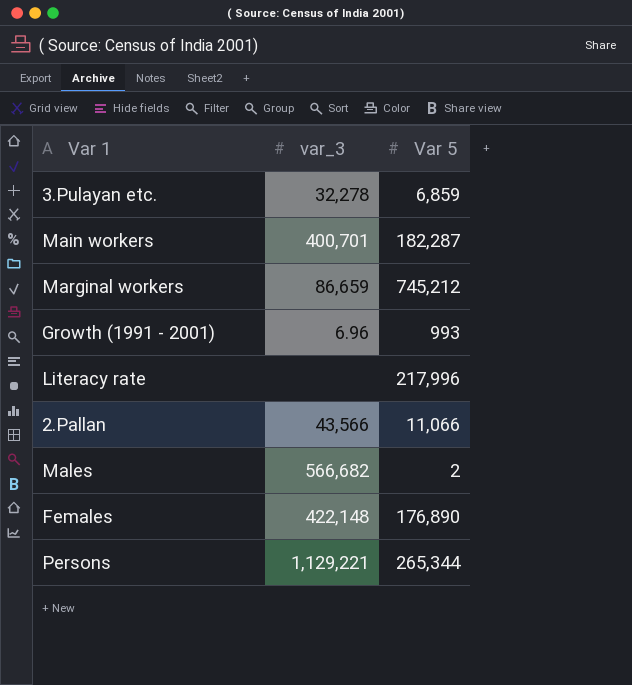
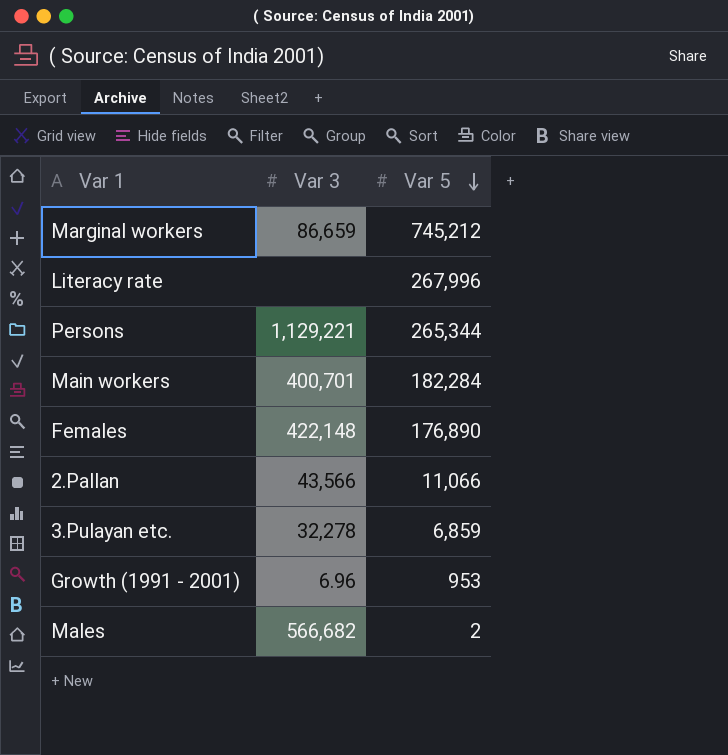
row order: none -> Var 5 descending
column name: var_3 -> Var 3
Literacy rate | Var 5: 217,996 -> 267,996
Main workers | Var 5: 182,287 -> 182,284
Growth (1991 - 2001) | Var 5: 993 -> 953

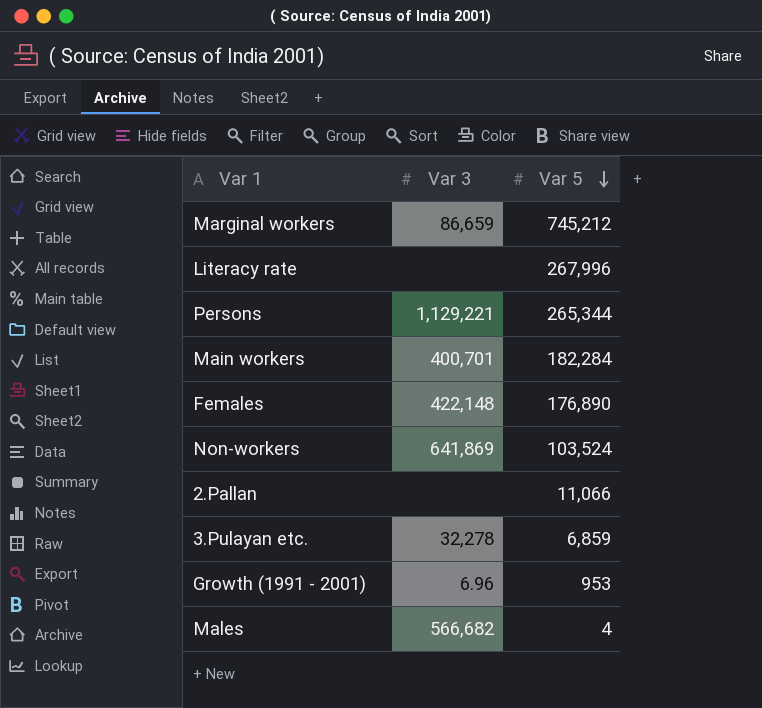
row Non-workers: none -> 641,869 | 103,524
2.Pallan | Var 3: 43,566 -> none
Males | Var 5: 2 -> 4

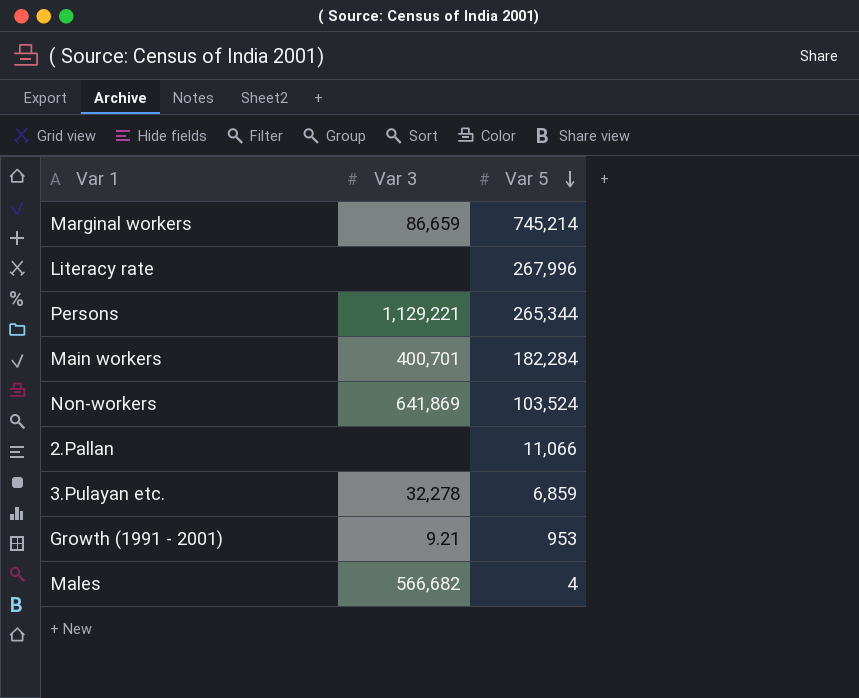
row Females: 422,148 | 176,890 -> none
Marginal workers | Var 5: 745,212 -> 745,214
Growth (1991 - 2001) | Var 3: 6.96 -> 9.21

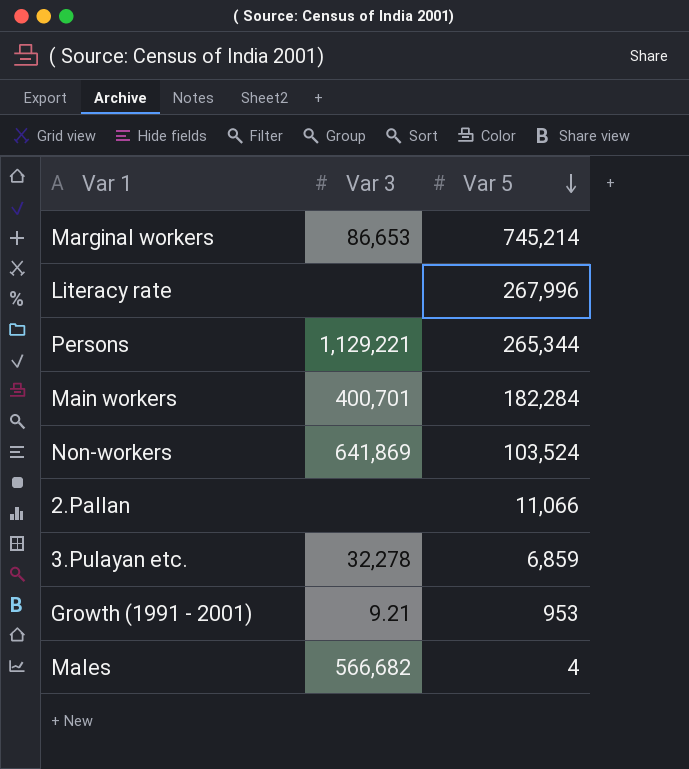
Marginal workers | Var 3: 86,659 -> 86,653

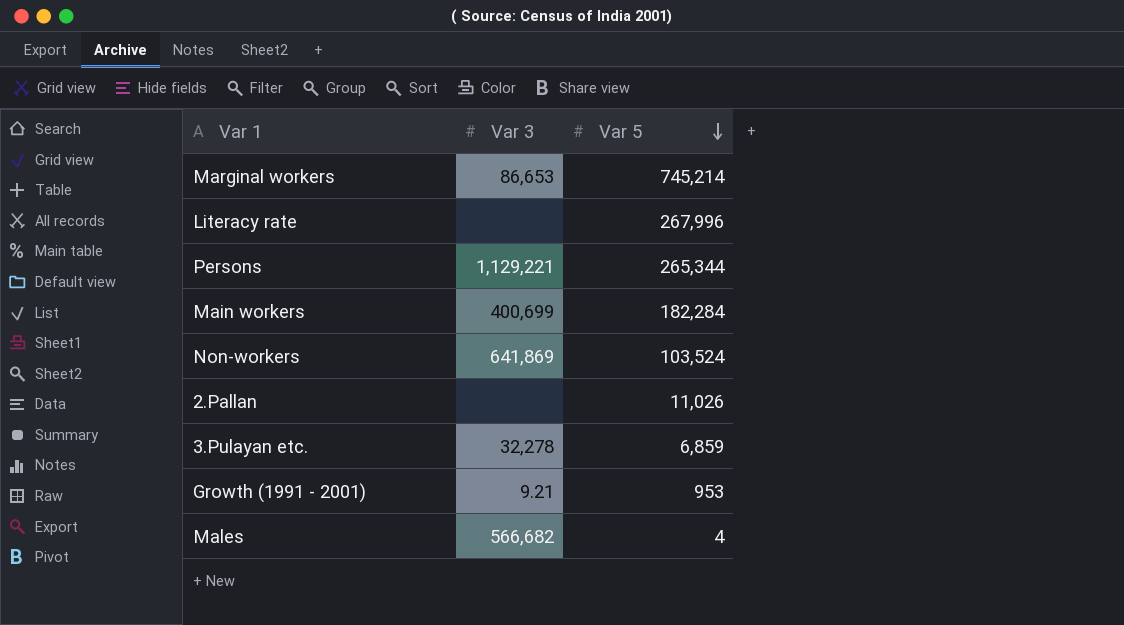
Main workers | Var 3: 400,701 -> 400,699
2.Pallan | Var 5: 11,066 -> 11,026

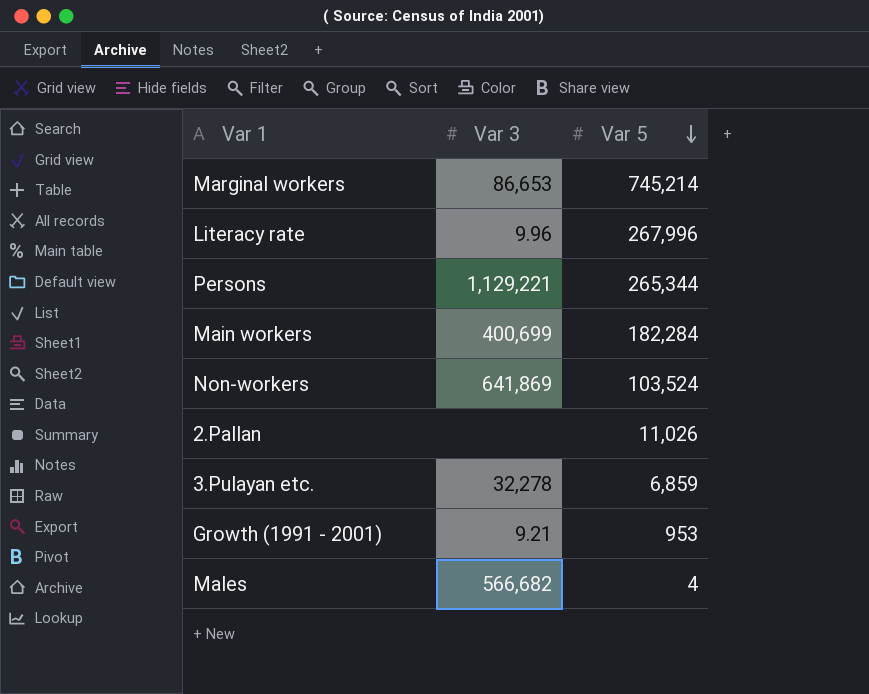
Literacy rate | Var 3: none -> 9.96

